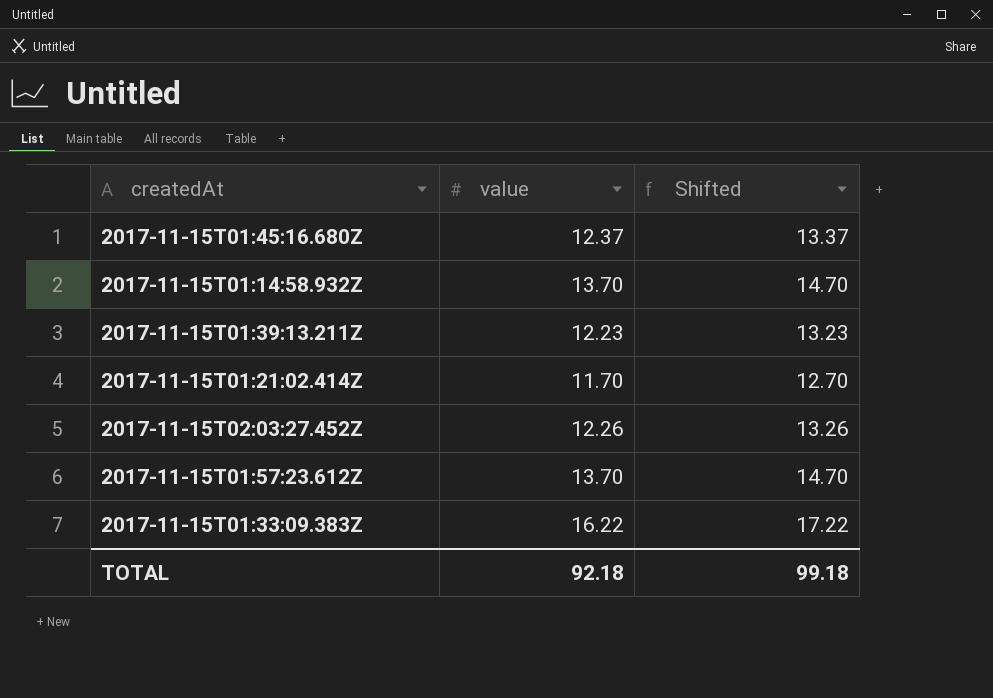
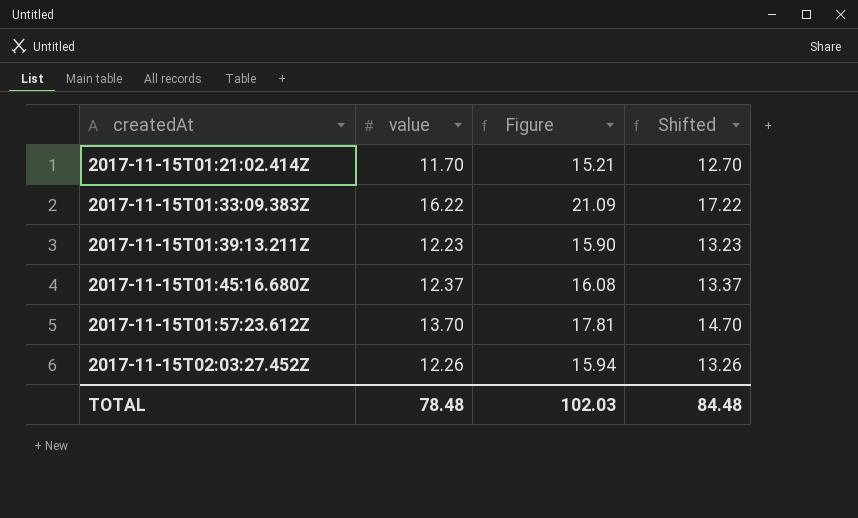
row order: none -> createdAt ascending
column Figure | formula: none -> [value] * 1.3
row 2017-11-15T01:14:58.932Z: 13.70 | 14.70 -> none
TOTAL | value: 92.18 -> 78.48
TOTAL | Shifted: 99.18 -> 84.48

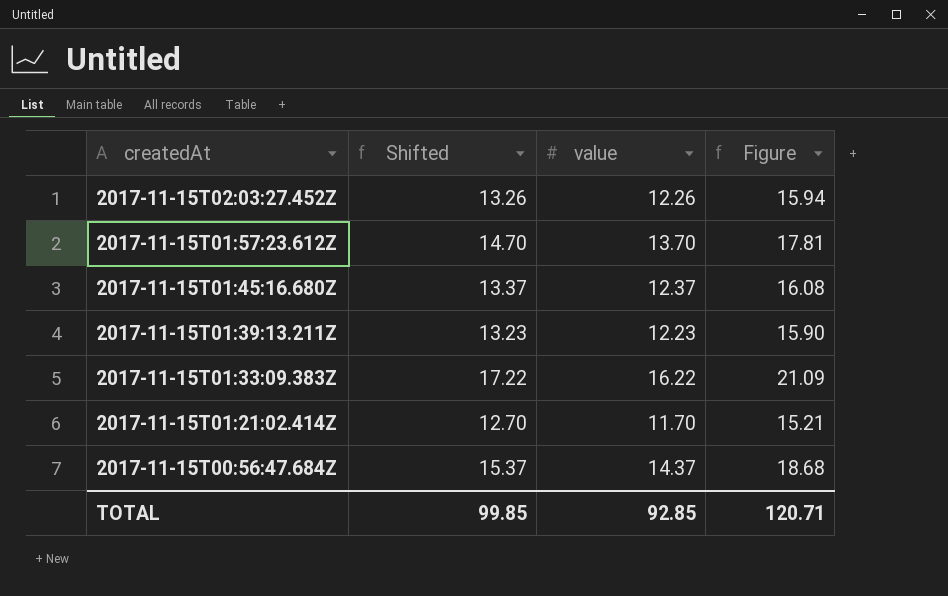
row order: createdAt ascending -> createdAt descending
column Shifted | position: 4 -> 2
row 2017-11-15T00:56:47.684Z: none -> 15.37 | 14.37 | 18.68
TOTAL | Shifted: 84.48 -> 99.85
TOTAL | value: 78.48 -> 92.85
TOTAL | Figure: 102.03 -> 120.71

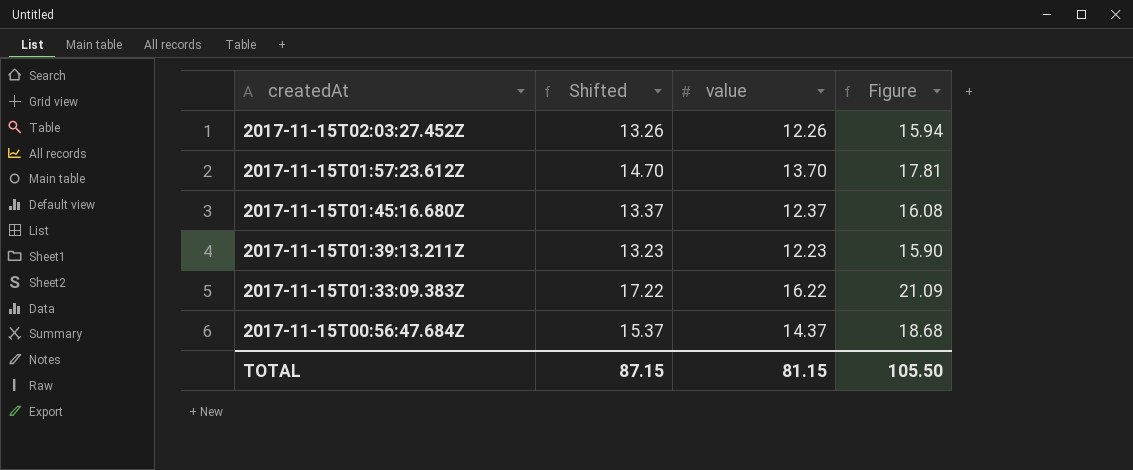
row 2017-11-15T01:21:02.414Z: 12.70 | 11.70 | 15.21 -> none
TOTAL | Shifted: 99.85 -> 87.15
TOTAL | value: 92.85 -> 81.15
TOTAL | Figure: 120.71 -> 105.50

